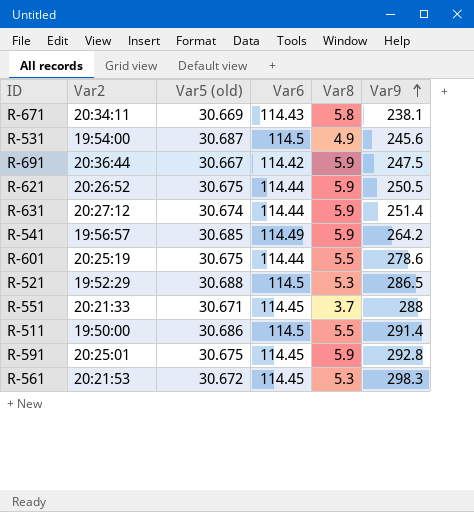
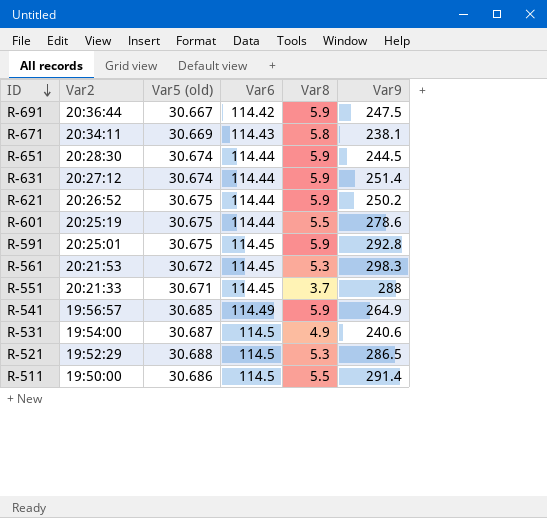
row order: Var9 ascending -> ID descending
row R-651: none -> 20:28:30 | 30.674 | 114.44 | 5.9 | 244.5
R-621 | Var9: 250.5 -> 250.2
R-541 | Var9: 264.2 -> 264.9
R-531 | Var9: 245.6 -> 240.6

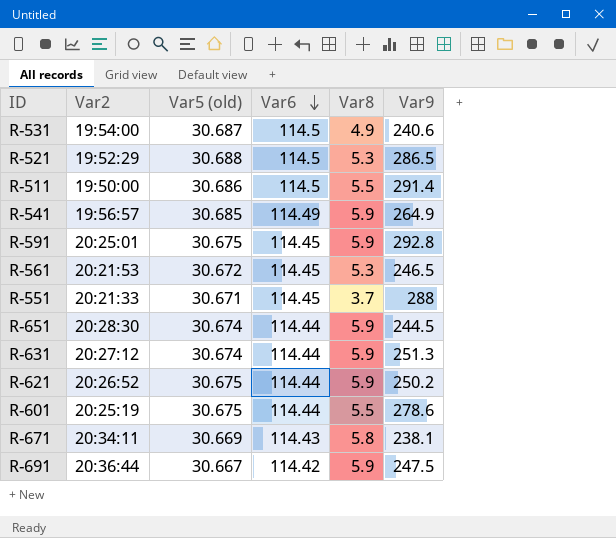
row order: ID descending -> Var6 descending
R-561 | Var9: 298.3 -> 246.5
R-631 | Var9: 251.4 -> 251.3

